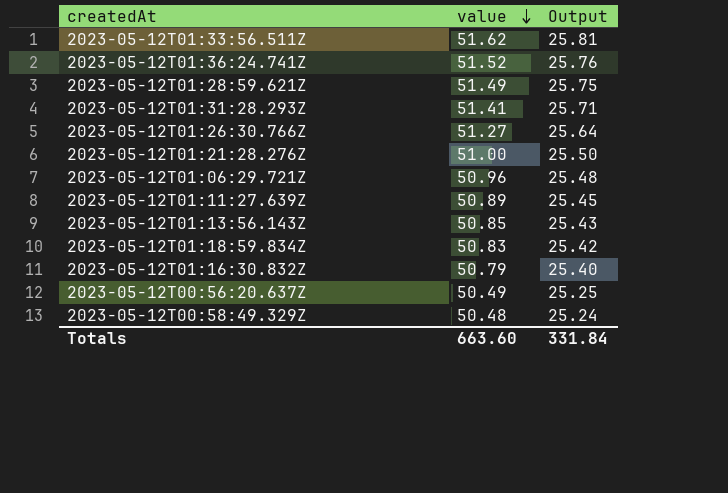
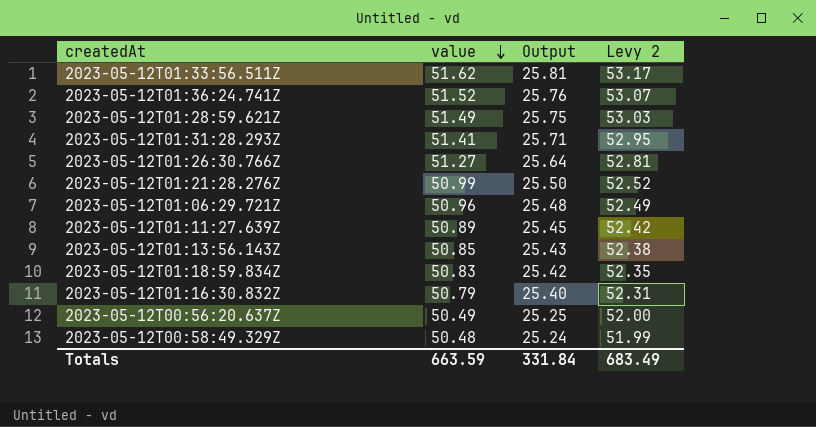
column Levy 2 | formula: none -> [value] * 1.03
2023-05-12T01:21:28.276Z | value: 51.00 -> 50.99
Totals | value: 663.60 -> 663.59

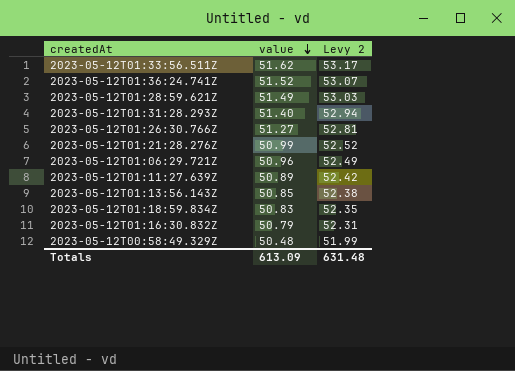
column Output | formula: [value] * 0.5 -> none
row 2023-05-12T00:56:20.637Z: 50.49 | 25.25 | 52.00 -> none
2023-05-12T01:31:28.293Z | value: 51.41 -> 51.40
2023-05-12T01:31:28.293Z | Levy 2: 52.95 -> 52.94
Totals | value: 663.59 -> 613.09
Totals | Levy 2: 683.49 -> 631.48

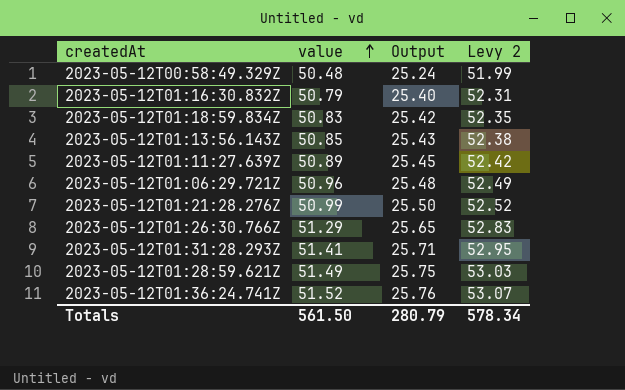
row order: value descending -> value ascending
column Output | formula: none -> [value] * 0.5
row 2023-05-12T01:33:56.511Z: 51.62 | 53.17 -> none
2023-05-12T01:26:30.766Z | value: 51.27 -> 51.29
2023-05-12T01:26:30.766Z | Levy 2: 52.81 -> 52.83
2023-05-12T01:31:28.293Z | value: 51.40 -> 51.41
2023-05-12T01:31:28.293Z | Levy 2: 52.94 -> 52.95
Totals | value: 613.09 -> 561.50
Totals | Levy 2: 631.48 -> 578.34

